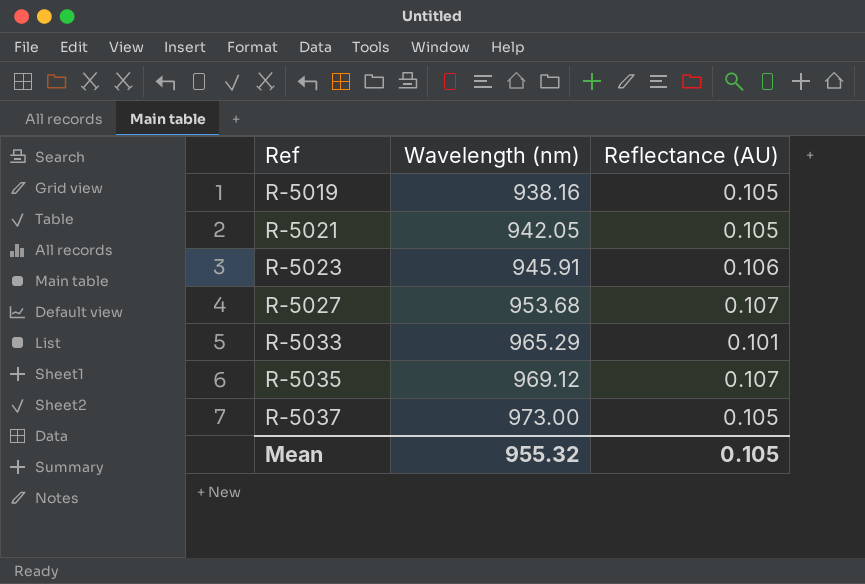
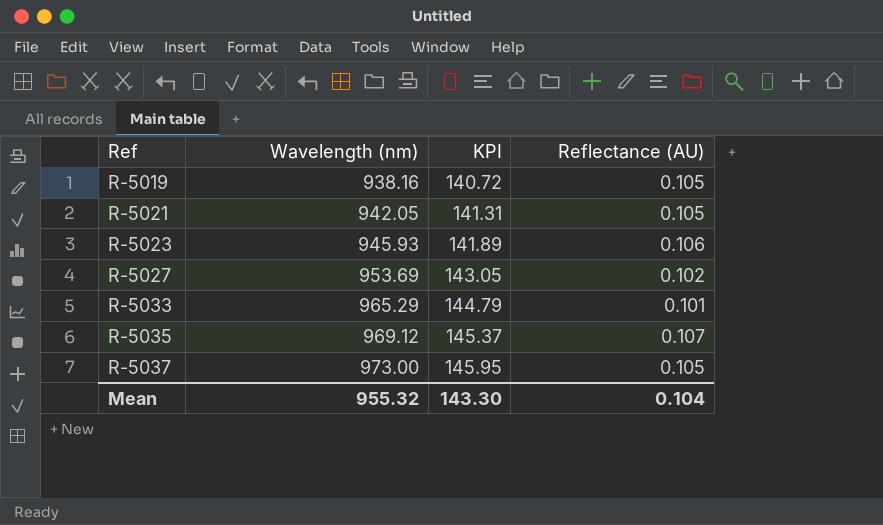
column KPI | formula: none -> [Wavelength (nm)] * 0.15
R-5023 | Wavelength (nm): 945.91 -> 945.93
R-5027 | Wavelength (nm): 953.68 -> 953.69
R-5027 | Reflectance (AU): 0.107 -> 0.102
Mean | Reflectance (AU): 0.105 -> 0.104

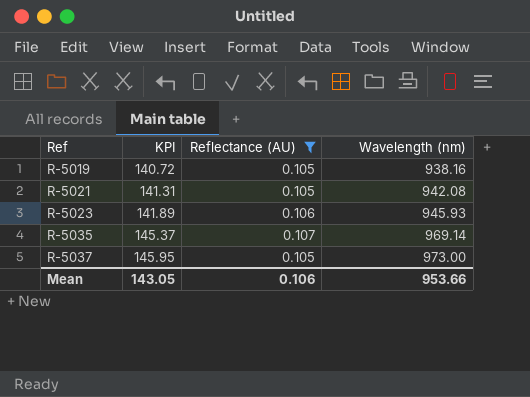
filter: none -> Reflectance (AU) >= 0.105
column Wavelength (nm) | position: 2 -> 4
R-5021 | Wavelength (nm): 942.05 -> 942.08
R-5035 | Wavelength (nm): 969.12 -> 969.14
Mean | KPI: 143.30 -> 143.05
Mean | Reflectance (AU): 0.104 -> 0.106
Mean | Wavelength (nm): 955.32 -> 953.66

